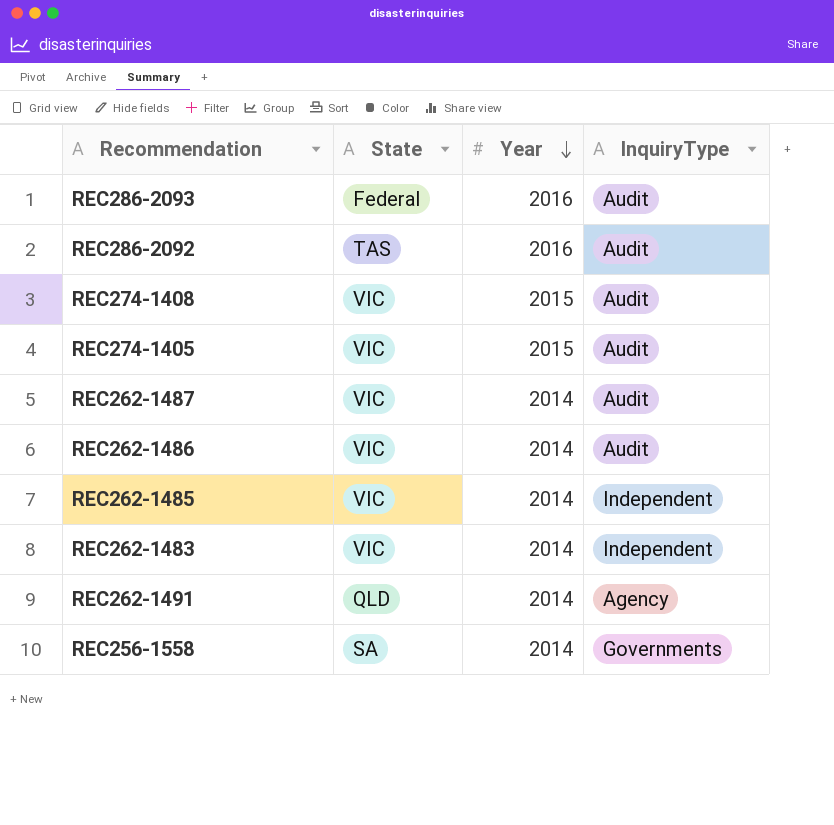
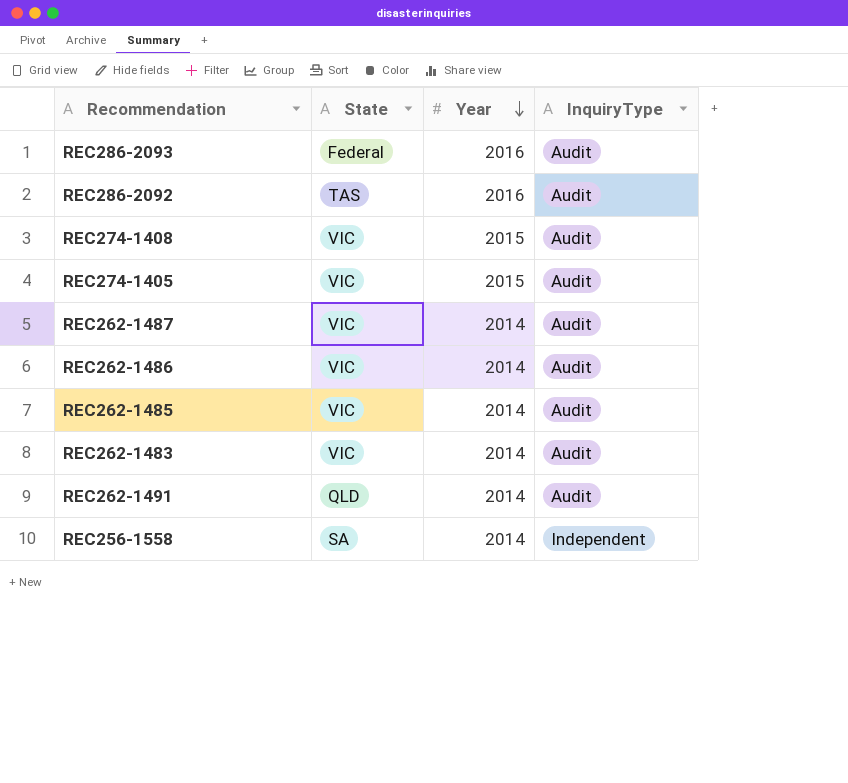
REC262-1485 | InquiryType: Independent -> Audit
REC262-1483 | InquiryType: Independent -> Audit
REC262-1491 | InquiryType: Agency -> Audit
REC256-1558 | InquiryType: Governments -> Independent

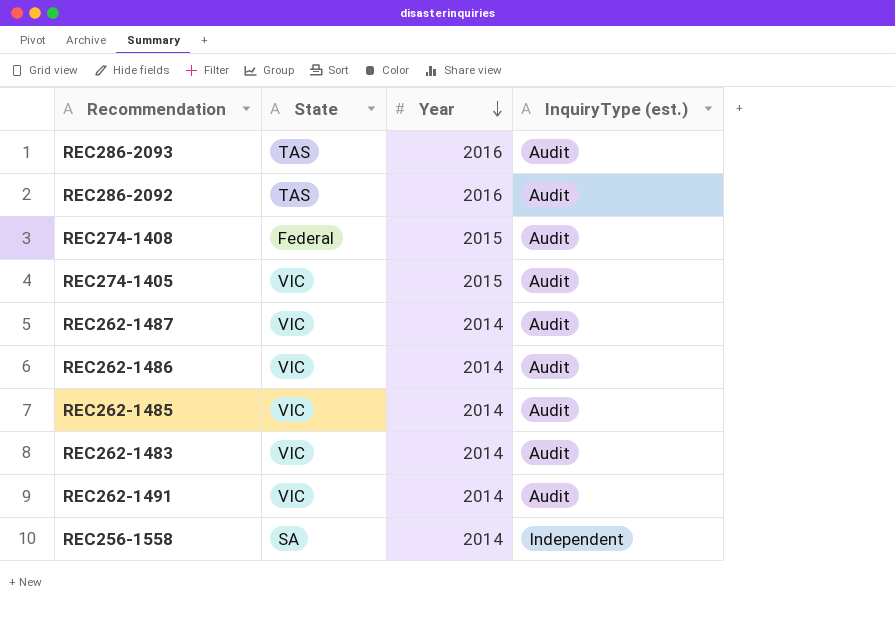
column name: InquiryType -> InquiryType (est.)
REC286-2093 | State: Federal -> TAS
REC274-1408 | State: VIC -> Federal
REC262-1491 | State: QLD -> VIC

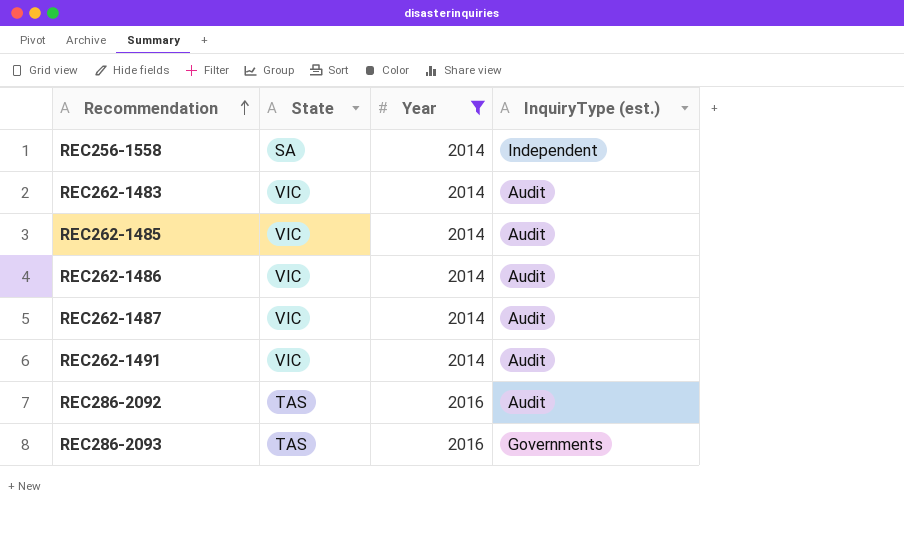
filter: none -> Year != 2015
row order: Year descending -> Recommendation ascending
REC286-2093 | InquiryType (est.): Audit -> Governments

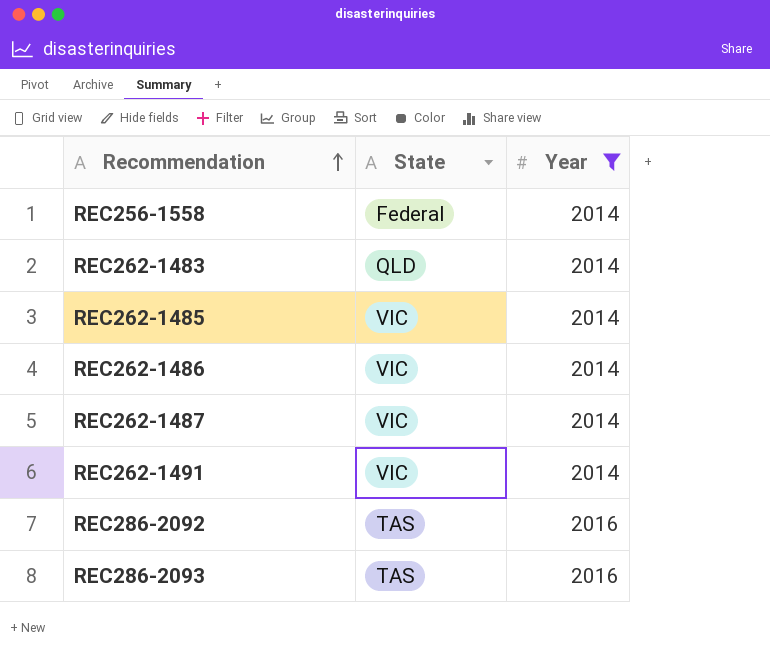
column InquiryType (est.) | position: 4 -> none
REC256-1558 | State: SA -> Federal
REC262-1483 | State: VIC -> QLD

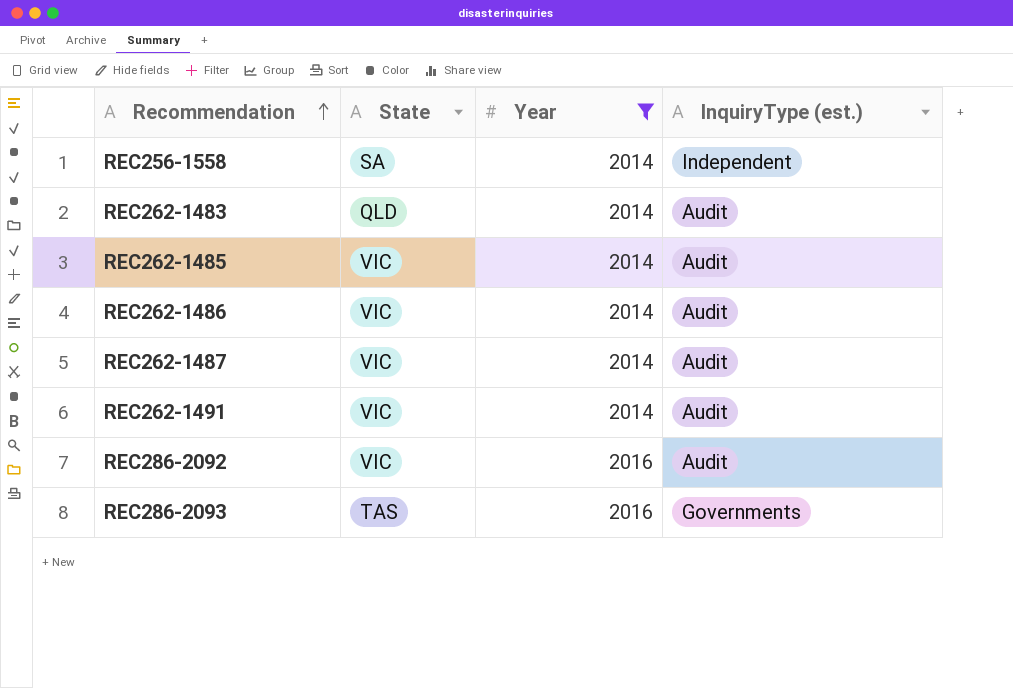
column InquiryType (est.) | position: none -> 4
REC256-1558 | State: Federal -> SA
REC286-2092 | State: TAS -> VIC

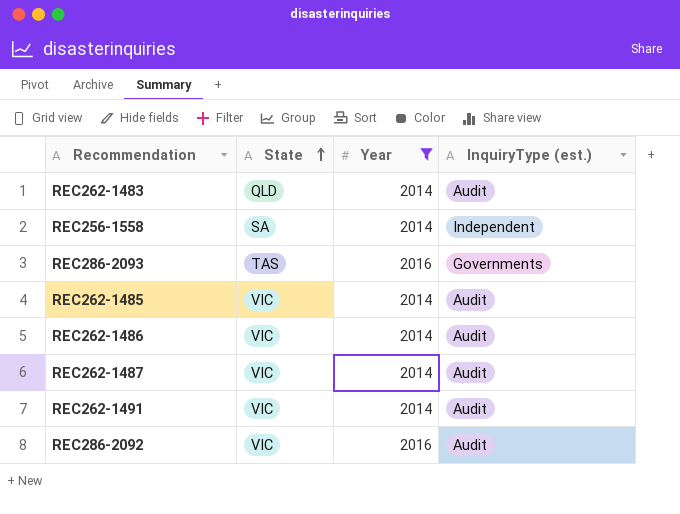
row order: Recommendation ascending -> State ascending

